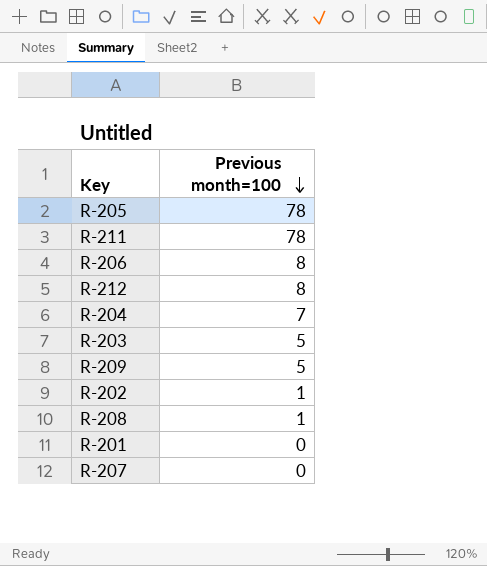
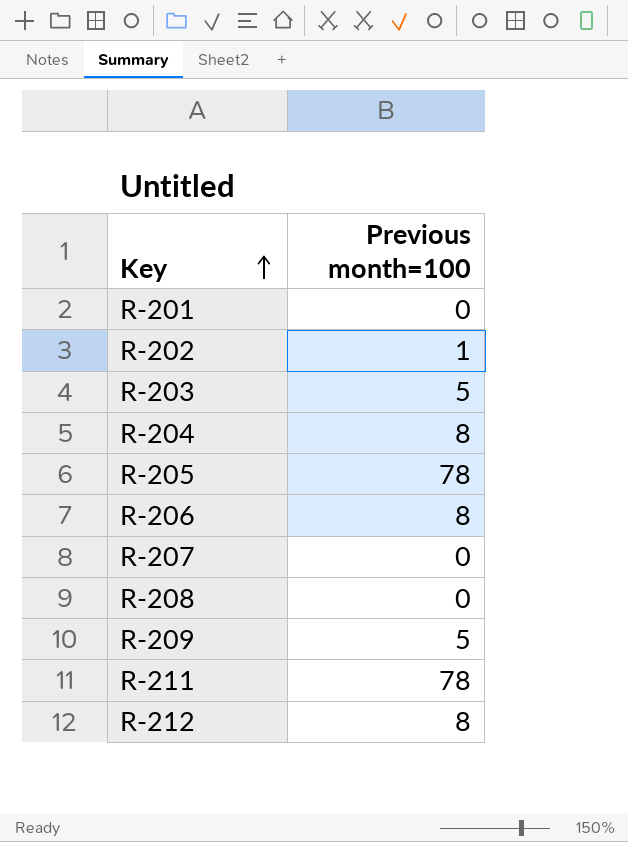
row order: Previous month=100 descending -> Key ascending
R-204 | Previous month=100: 7 -> 8
R-208 | Previous month=100: 1 -> 0

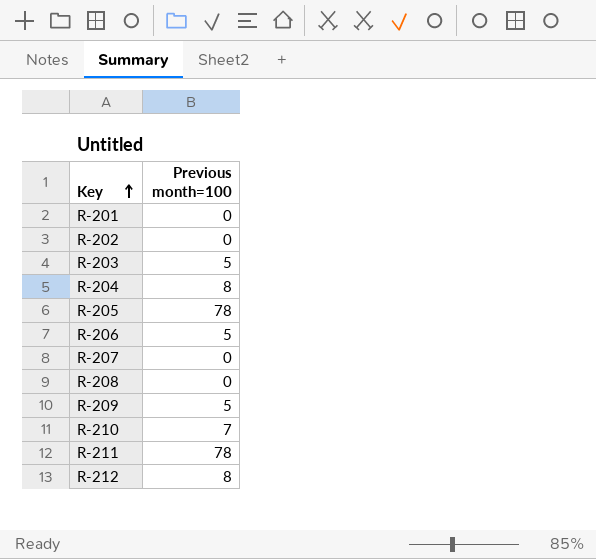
R-202 | Previous month=100: 1 -> 0
R-206 | Previous month=100: 8 -> 5
row R-210: none -> 7

